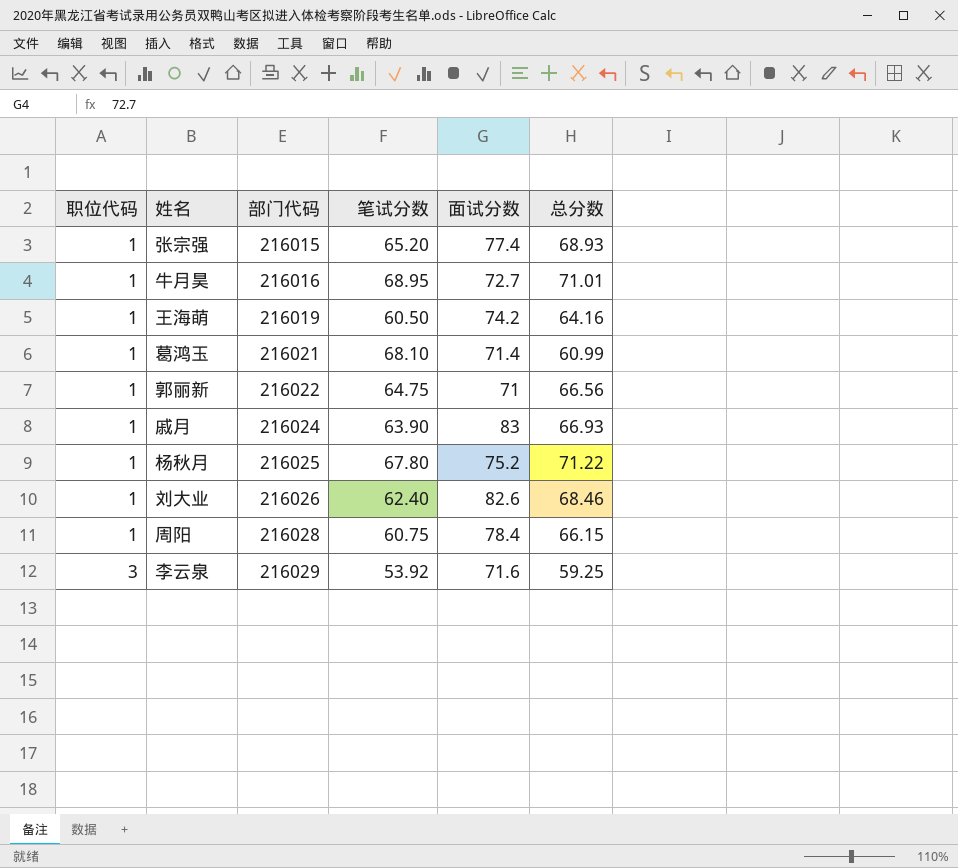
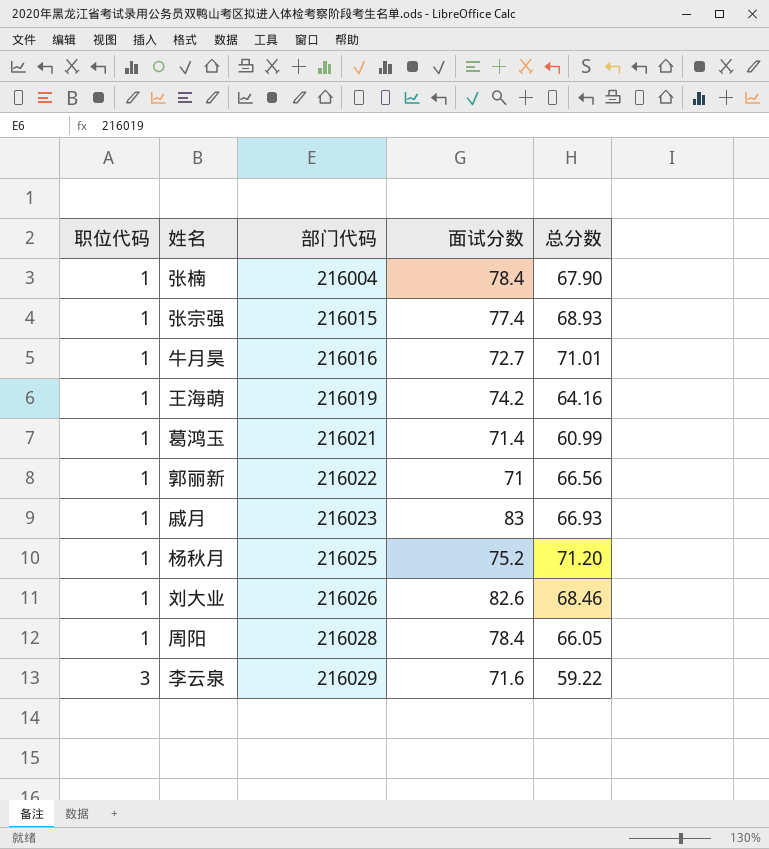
column 笔试分数 | position: 4 -> none
row 张楠: none -> 1 | 216004 | 78.4 | 67.90
戚月 | 部门代码: 216024 -> 216023
杨秋月 | 总分数: 71.22 -> 71.20
周阳 | 总分数: 66.15 -> 66.05
李云泉 | 总分数: 59.25 -> 59.22

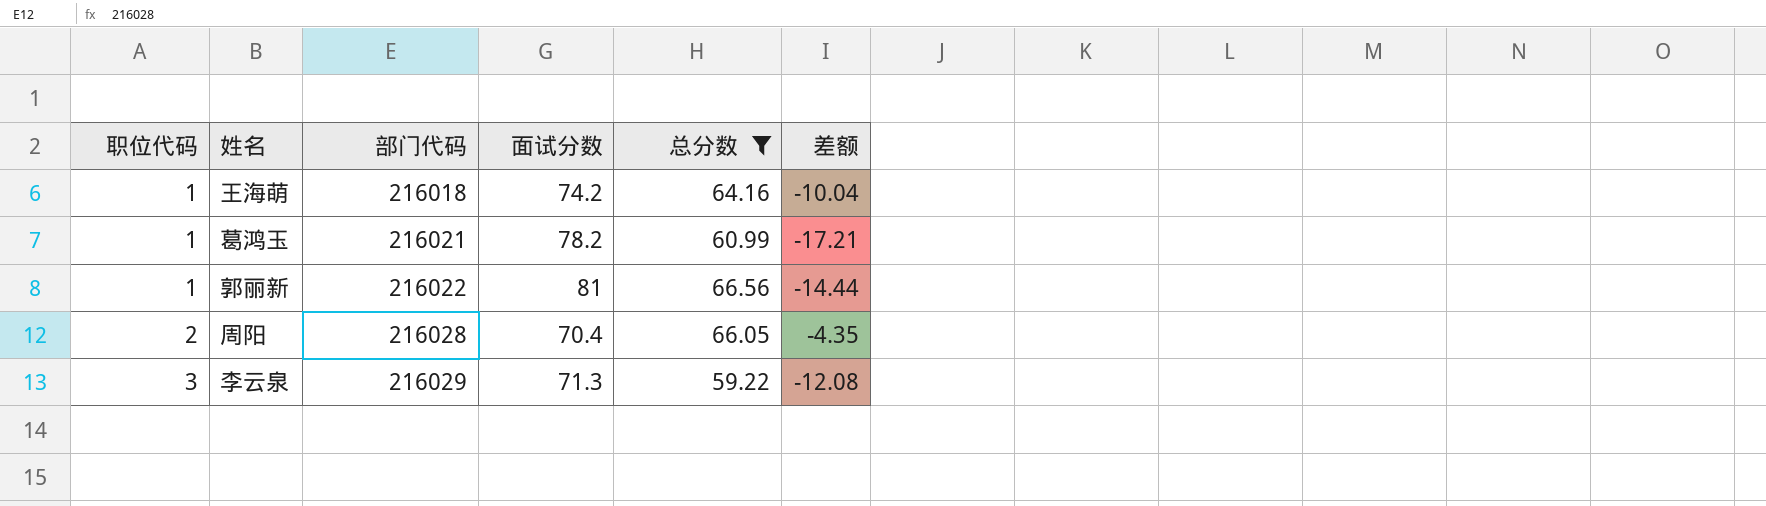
filter: none -> 总分数 <= 66.56
column 差额 | formula: none -> [总分数] - [面试分数]
王海萌 | 部门代码: 216019 -> 216018
葛鸿玉 | 面试分数: 71.4 -> 78.2
郭丽新 | 面试分数: 71 -> 81
周阳 | 职位代码: 1 -> 2
周阳 | 面试分数: 78.4 -> 70.4
李云泉 | 面试分数: 71.6 -> 71.3

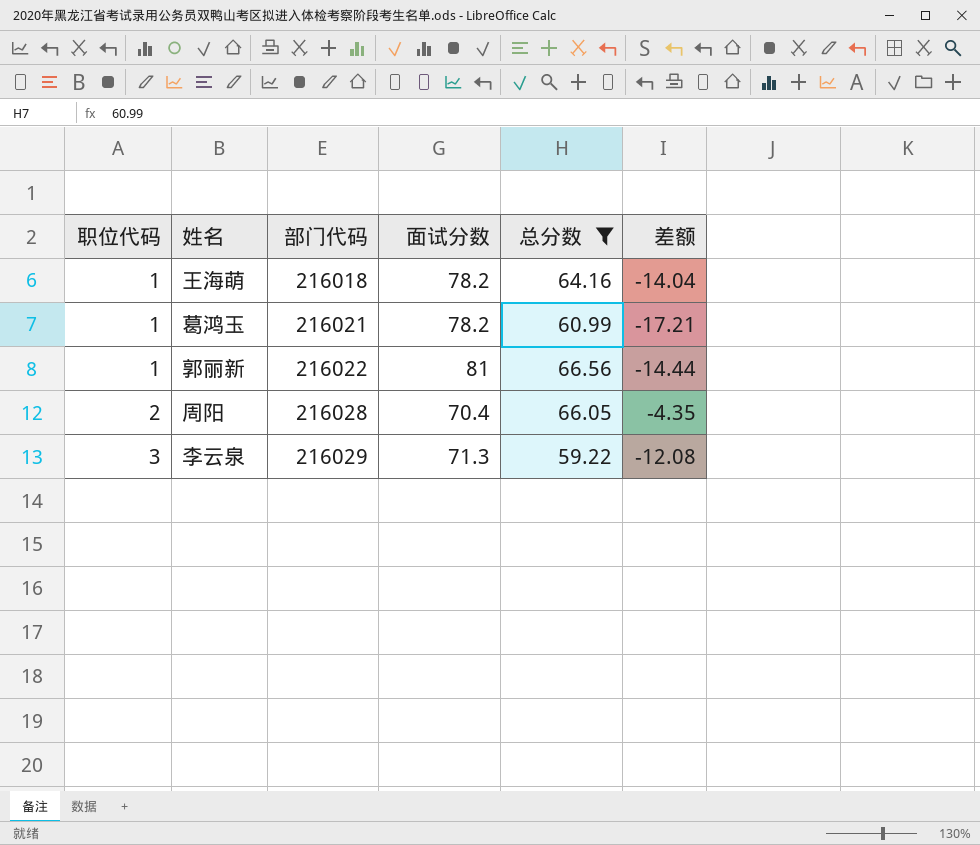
王海萌 | 面试分数: 74.2 -> 78.2
王海萌 | 差额: -10.04 -> -14.04

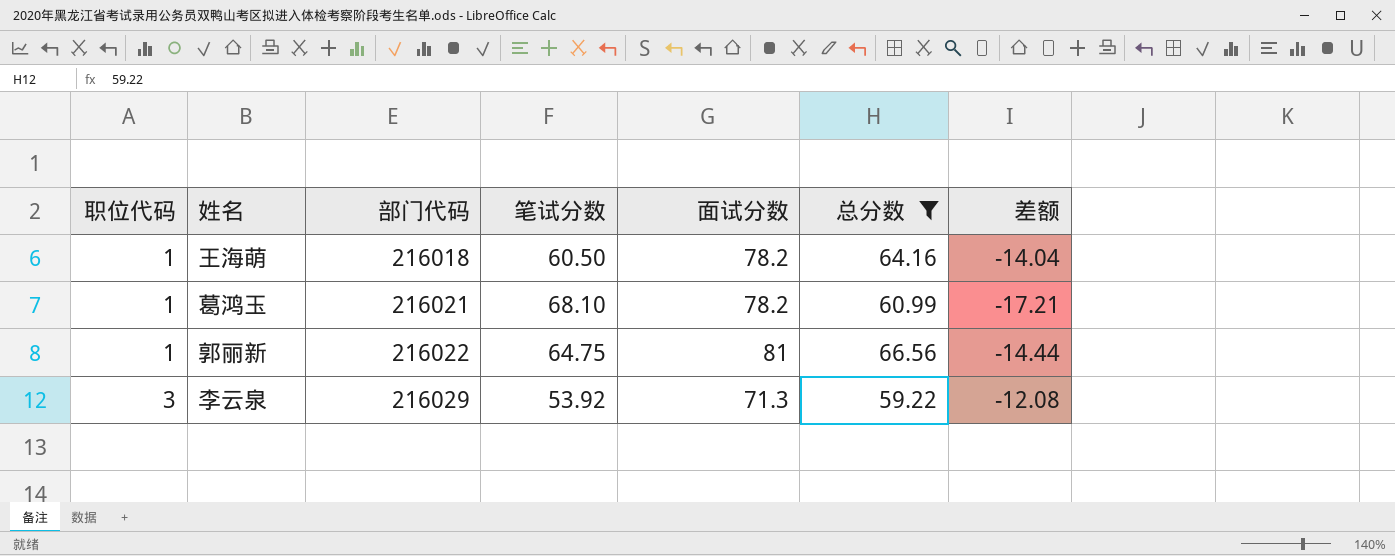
column 笔试分数 | position: none -> 4
row 周阳: 2 | 216028 | 70.4 | 66.05 | -4.35 -> none

